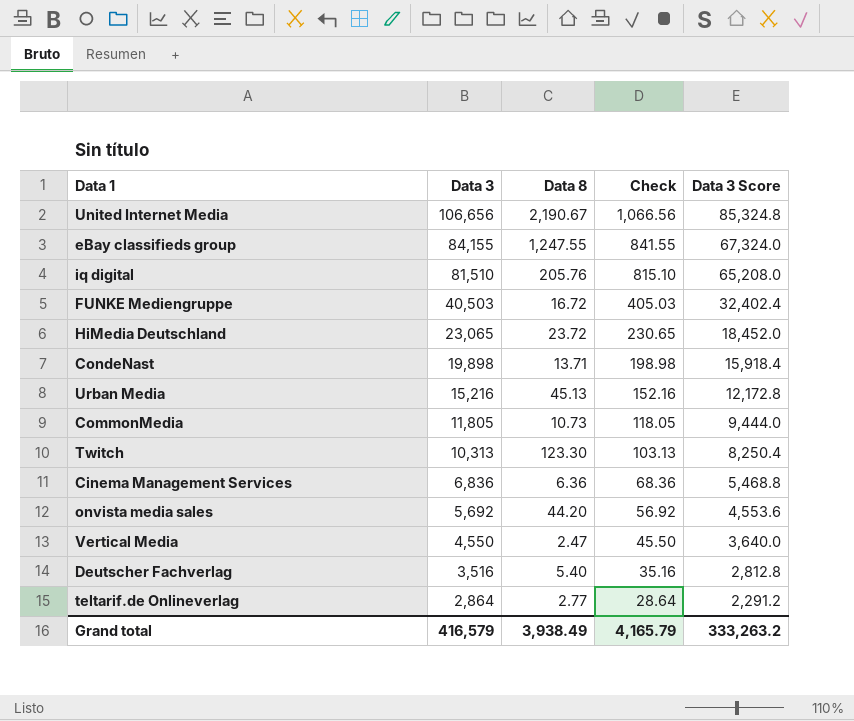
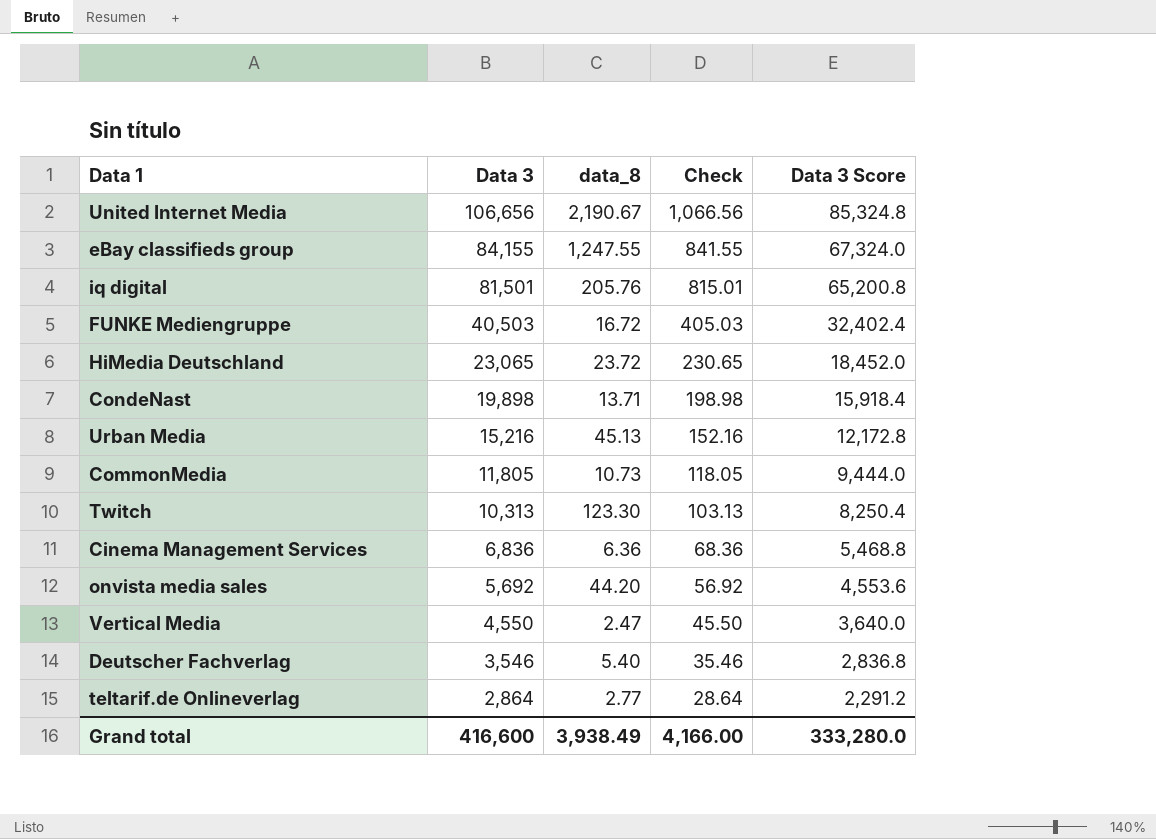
column name: Data 8 -> data_8
iq digital | Data 3: 81,510 -> 81,501
iq digital | Check: 815.10 -> 815.01
iq digital | Data 3 Score: 65,208.0 -> 65,200.8
Deutscher Fachverlag | Data 3: 3,516 -> 3,546
Deutscher Fachverlag | Check: 35.16 -> 35.46
Deutscher Fachverlag | Data 3 Score: 2,812.8 -> 2,836.8
Grand total | Data 3: 416,579 -> 416,600
Grand total | Check: 4,165.79 -> 4,166.00
Grand total | Data 3 Score: 333,263.2 -> 333,280.0

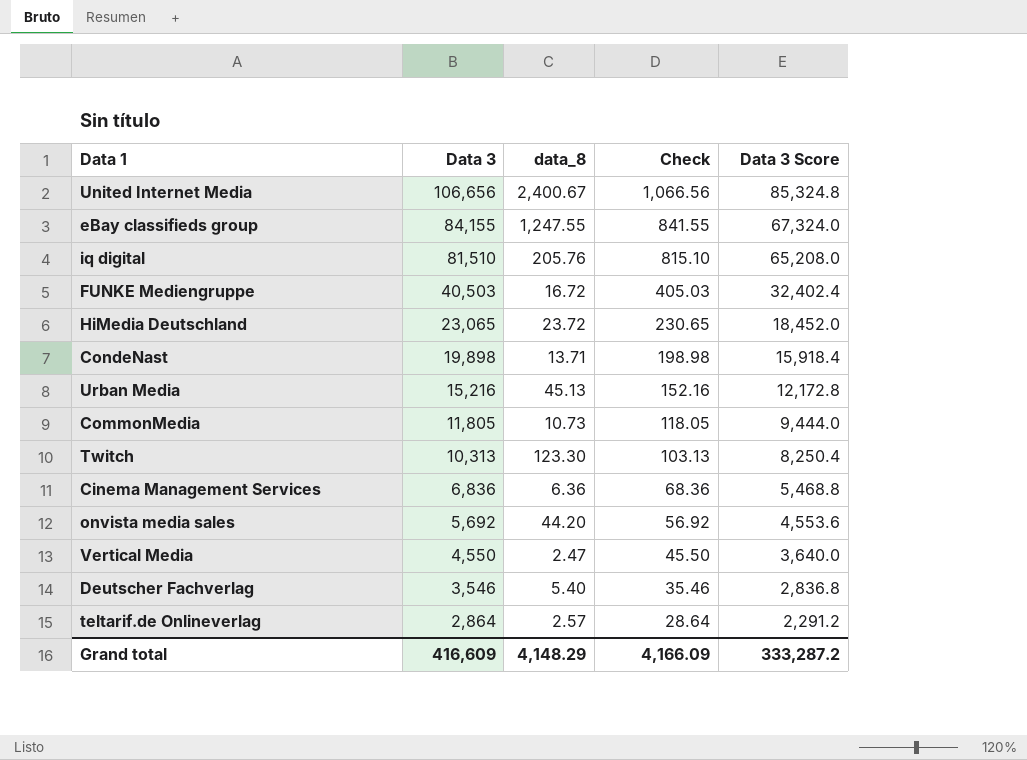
United Internet Media | data_8: 2,190.67 -> 2,400.67
iq digital | Data 3: 81,501 -> 81,510
iq digital | Check: 815.01 -> 815.10
iq digital | Data 3 Score: 65,200.8 -> 65,208.0
teltarif.de Onlineverlag | data_8: 2.77 -> 2.57
Grand total | Data 3: 416,600 -> 416,609
Grand total | data_8: 3,938.49 -> 4,148.29
Grand total | Check: 4,166.00 -> 4,166.09
Grand total | Data 3 Score: 333,280.0 -> 333,287.2

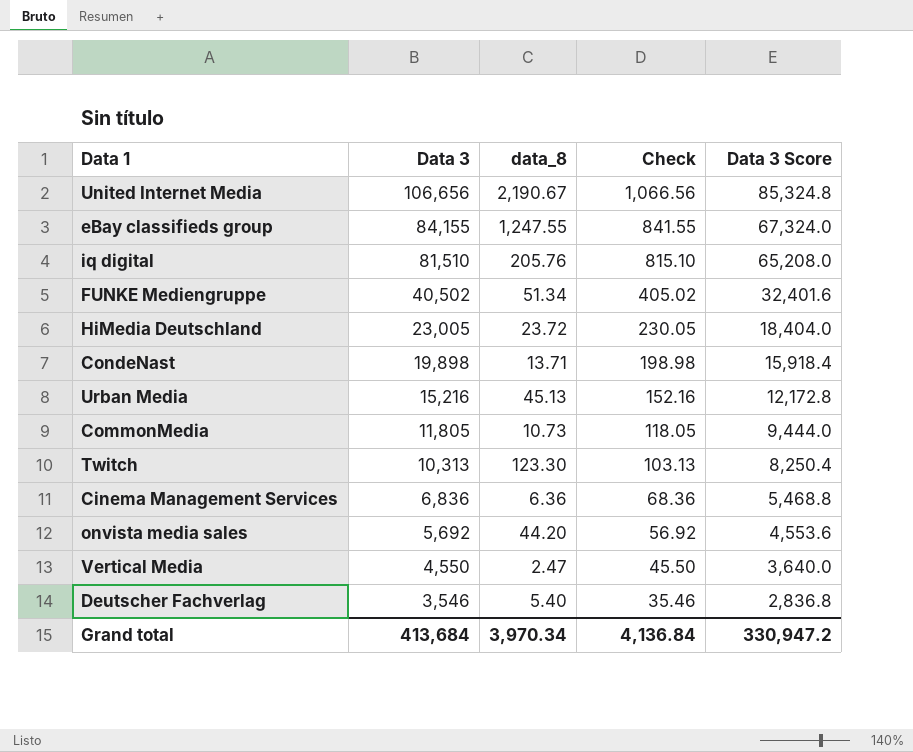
row teltarif.de Onlineverlag: 2,864 | 2.57 | 28.64 | 2,291.2 -> none
United Internet Media | data_8: 2,400.67 -> 2,190.67
FUNKE Mediengruppe | Data 3: 40,503 -> 40,502
FUNKE Mediengruppe | data_8: 16.72 -> 51.34
FUNKE Mediengruppe | Check: 405.03 -> 405.02
FUNKE Mediengruppe | Data 3 Score: 32,402.4 -> 32,401.6
HiMedia Deutschland | Data 3: 23,065 -> 23,005
HiMedia Deutschland | Check: 230.65 -> 230.05
HiMedia Deutschland | Data 3 Score: 18,452.0 -> 18,404.0
Grand total | Data 3: 416,609 -> 413,684
Grand total | data_8: 4,148.29 -> 3,970.34
Grand total | Check: 4,166.09 -> 4,136.84
Grand total | Data 3 Score: 333,287.2 -> 330,947.2

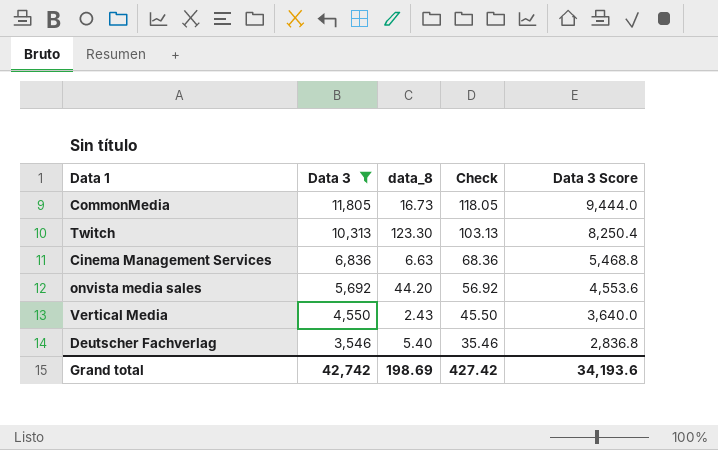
filter: none -> Data 3 <= 11,805
CommonMedia | data_8: 10.73 -> 16.73
Cinema Management Services | data_8: 6.36 -> 6.63
Vertical Media | data_8: 2.47 -> 2.43
Grand total | Data 3: 413,684 -> 42,742
Grand total | data_8: 3,970.34 -> 198.69
Grand total | Check: 4,136.84 -> 427.42
Grand total | Data 3 Score: 330,947.2 -> 34,193.6

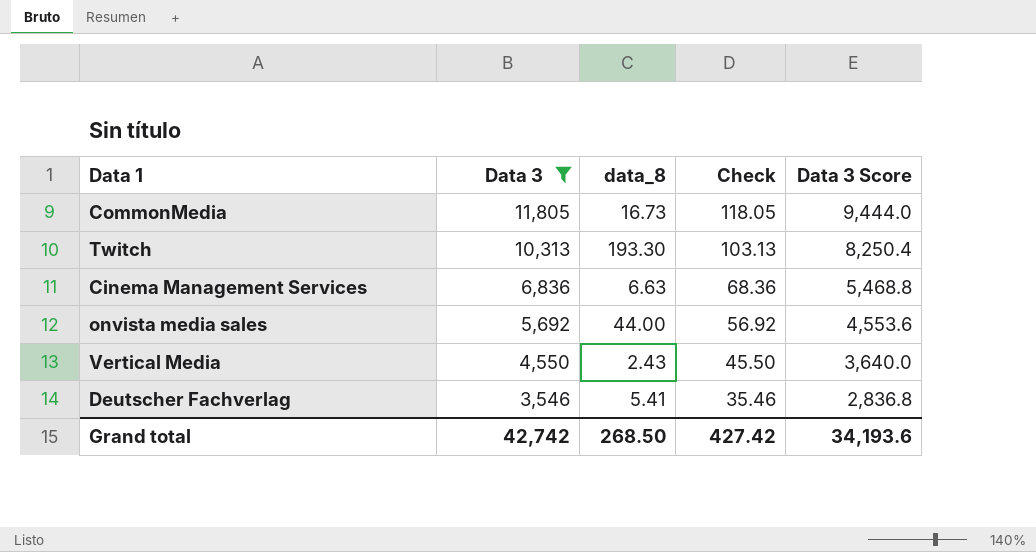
Twitch | data_8: 123.30 -> 193.30
onvista media sales | data_8: 44.20 -> 44.00
Deutscher Fachverlag | data_8: 5.40 -> 5.41
Grand total | data_8: 198.69 -> 268.50

